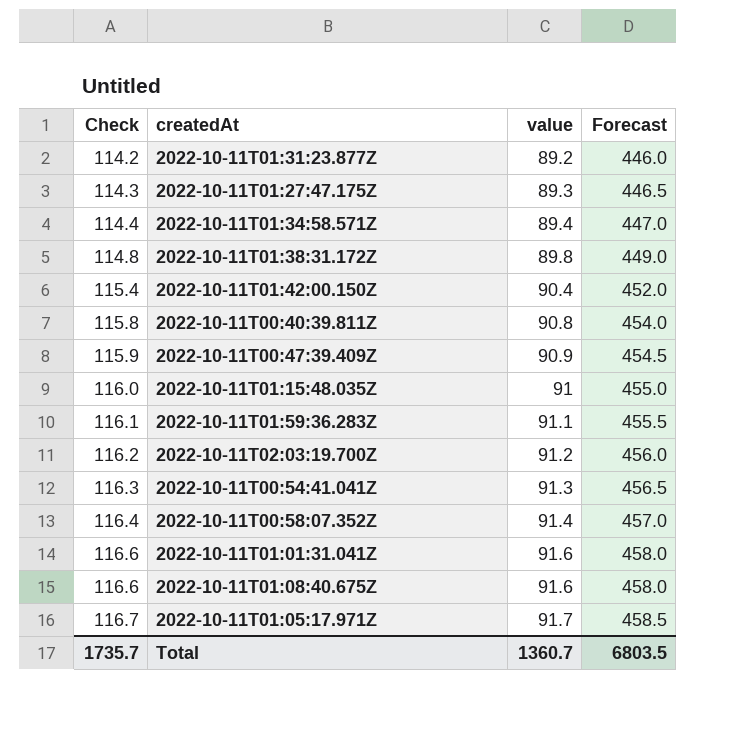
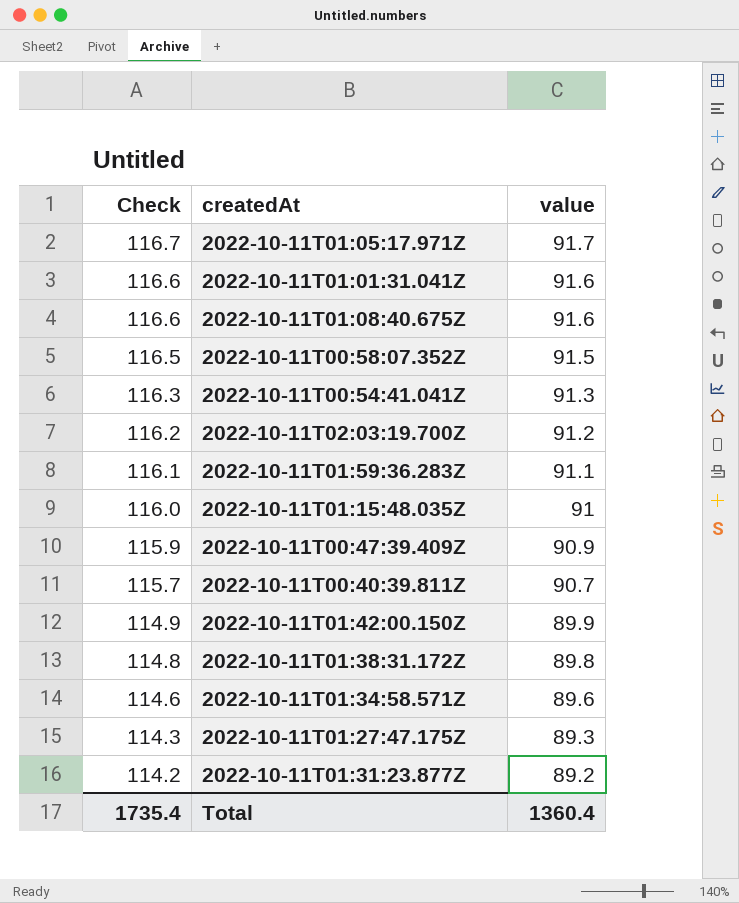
row order: Check ascending -> Check descending
column Forecast | formula: [value] * 5 -> none
2022-10-11T00:58:07.352Z | Check: 116.4 -> 116.5
2022-10-11T00:58:07.352Z | value: 91.4 -> 91.5
2022-10-11T00:40:39.811Z | Check: 115.8 -> 115.7
2022-10-11T00:40:39.811Z | value: 90.8 -> 90.7
2022-10-11T01:42:00.150Z | Check: 115.4 -> 114.9
2022-10-11T01:42:00.150Z | value: 90.4 -> 89.9
2022-10-11T01:34:58.571Z | Check: 114.4 -> 114.6
2022-10-11T01:34:58.571Z | value: 89.4 -> 89.6
Total | Check: 1735.7 -> 1735.4
Total | value: 1360.7 -> 1360.4

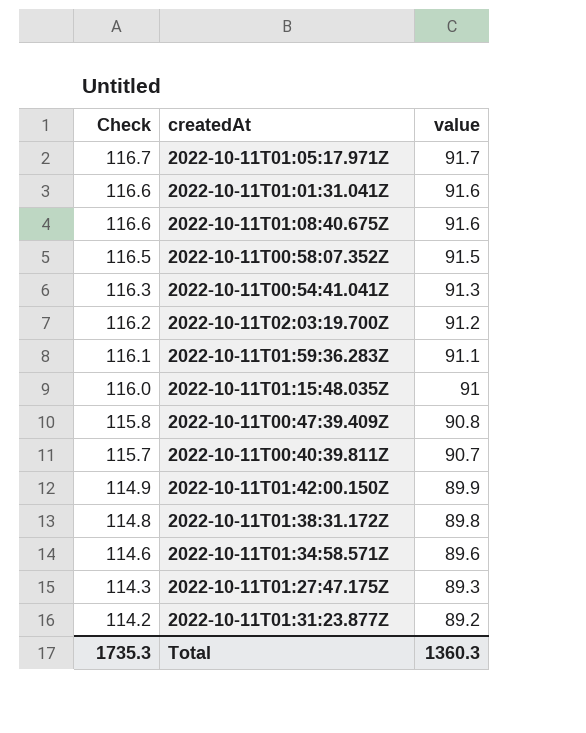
2022-10-11T00:47:39.409Z | Check: 115.9 -> 115.8
2022-10-11T00:47:39.409Z | value: 90.9 -> 90.8
Total | Check: 1735.4 -> 1735.3
Total | value: 1360.4 -> 1360.3

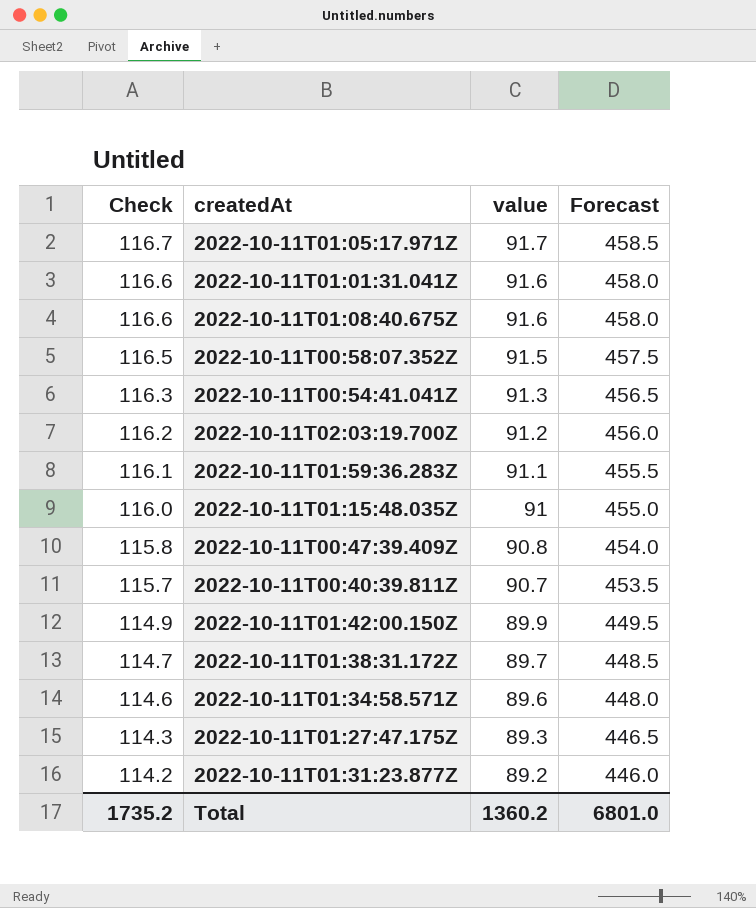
column Forecast | formula: none -> [value] * 5
2022-10-11T01:38:31.172Z | Check: 114.8 -> 114.7
2022-10-11T01:38:31.172Z | value: 89.8 -> 89.7
Total | Check: 1735.3 -> 1735.2
Total | value: 1360.3 -> 1360.2

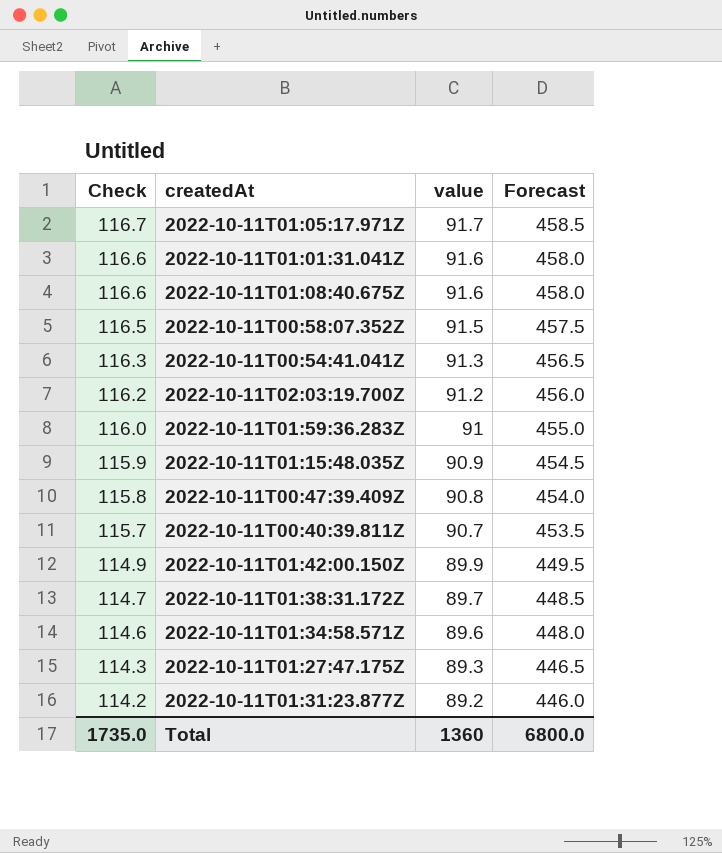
2022-10-11T01:59:36.283Z | Check: 116.1 -> 116.0
2022-10-11T01:59:36.283Z | value: 91.1 -> 91
2022-10-11T01:59:36.283Z | Forecast: 455.5 -> 455.0
2022-10-11T01:15:48.035Z | Check: 116.0 -> 115.9
2022-10-11T01:15:48.035Z | value: 91 -> 90.9
2022-10-11T01:15:48.035Z | Forecast: 455.0 -> 454.5
Total | Check: 1735.2 -> 1735.0
Total | value: 1360.2 -> 1360
Total | Forecast: 6801.0 -> 6800.0

